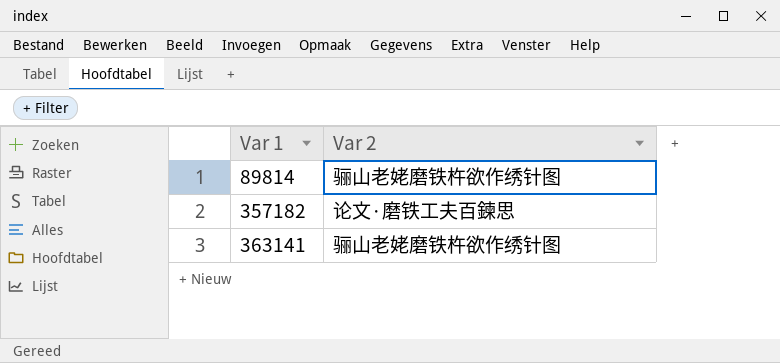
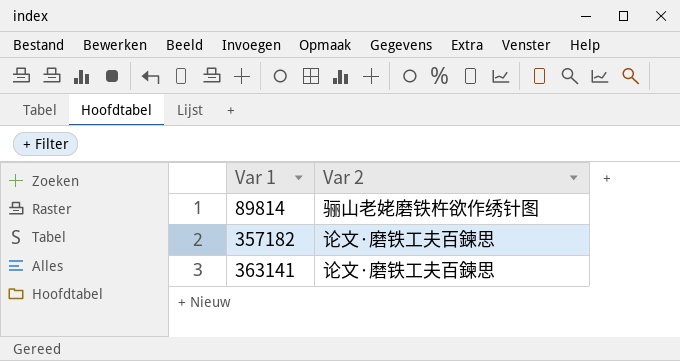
363141 | Var 2: 骊山老姥磨铁杵欲作绣针图 -> 论文·磨铁工夫百鍊思

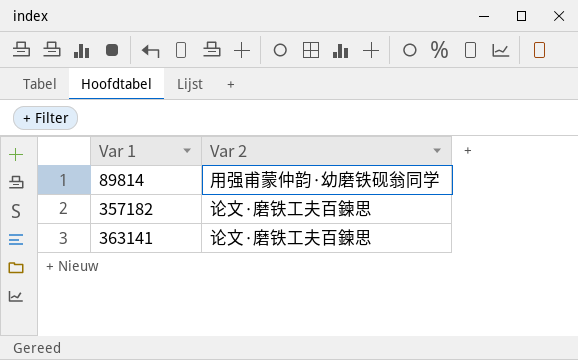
89814 | Var 2: 骊山老姥磨铁杵欲作绣针图 -> 用强甫蒙仲韵·幼磨铁砚翁同学

